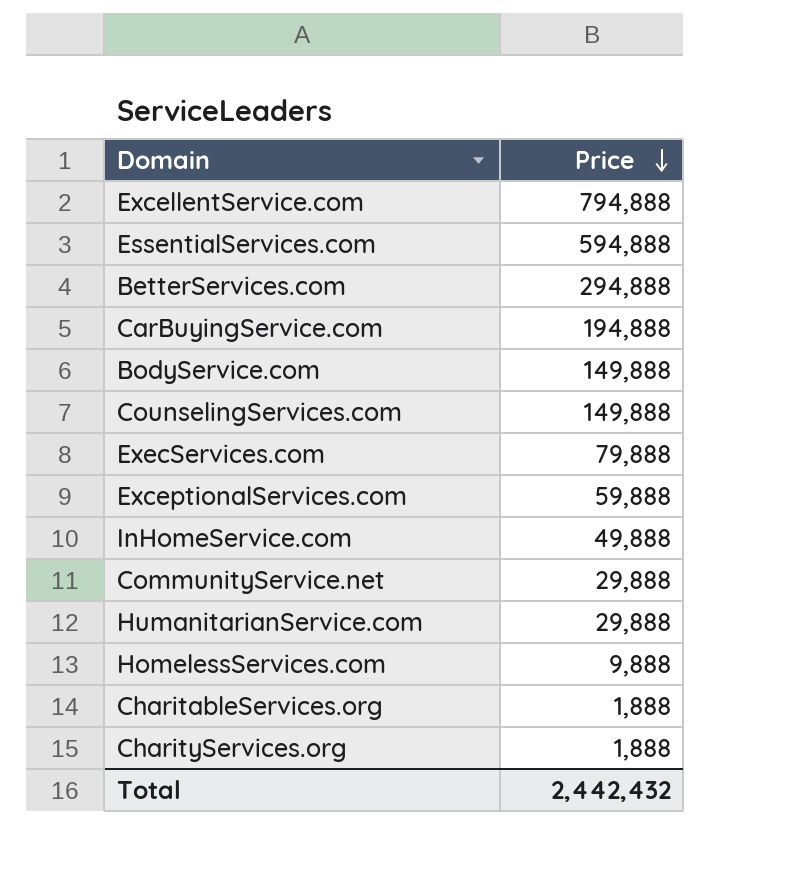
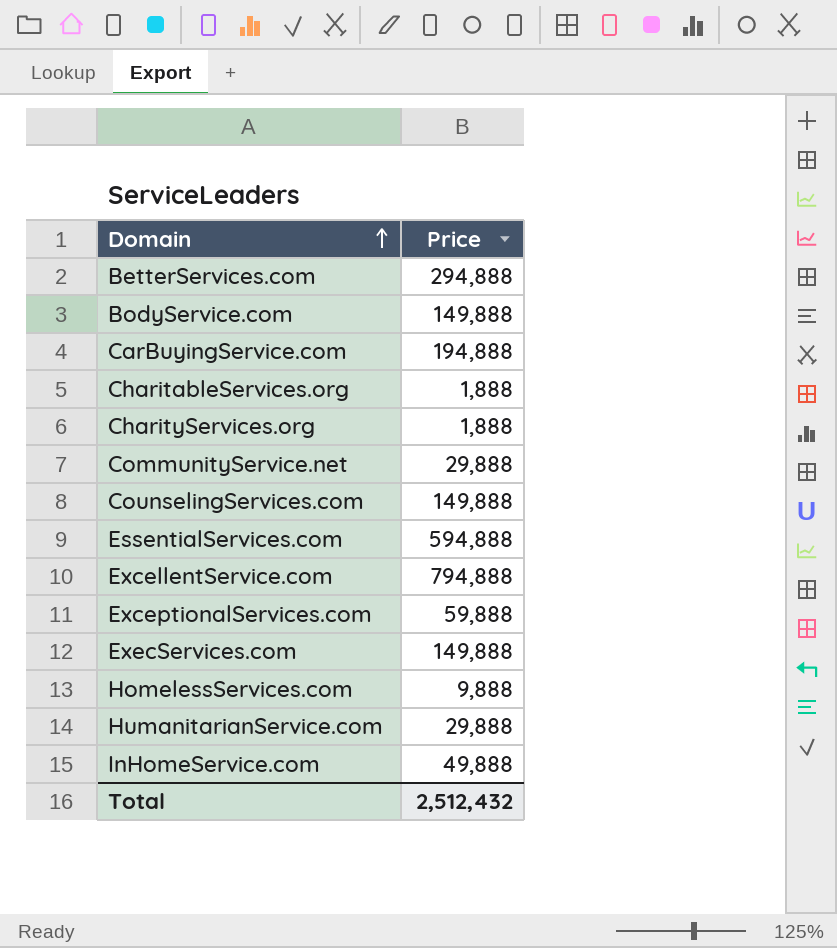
row order: Price descending -> Domain ascending
ExecServices.com | Price: 79,888 -> 149,888
Total | Price: 2,442,432 -> 2,512,432

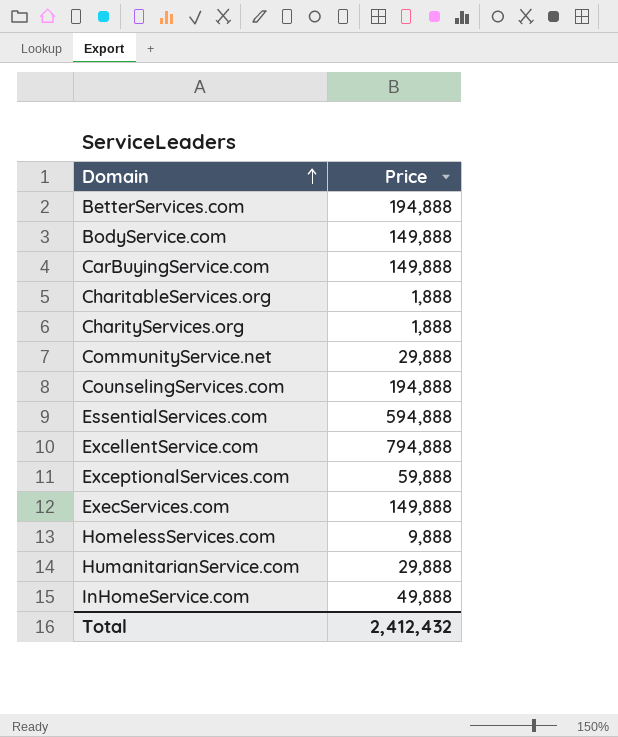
BetterServices.com | Price: 294,888 -> 194,888
CarBuyingService.com | Price: 194,888 -> 149,888
CounselingServices.com | Price: 149,888 -> 194,888
Total | Price: 2,512,432 -> 2,412,432

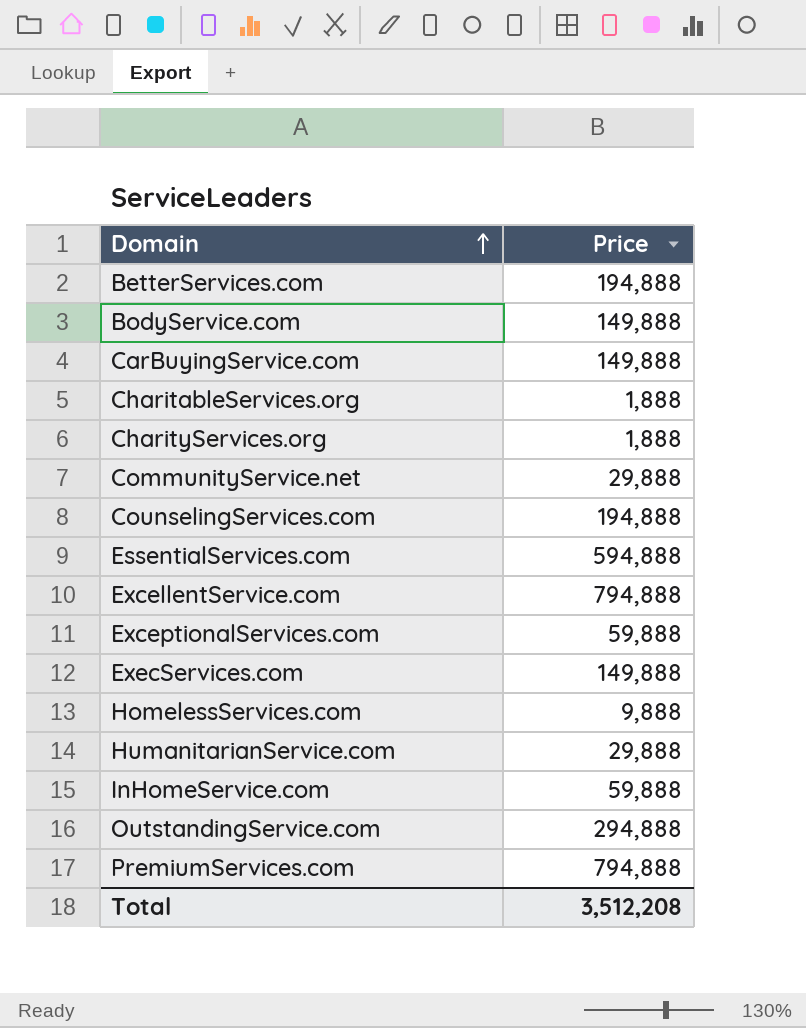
InHomeService.com | Price: 49,888 -> 59,888
row OutstandingService.com: none -> 294,888
row PremiumServices.com: none -> 794,888
Total | Price: 2,412,432 -> 3,512,208

